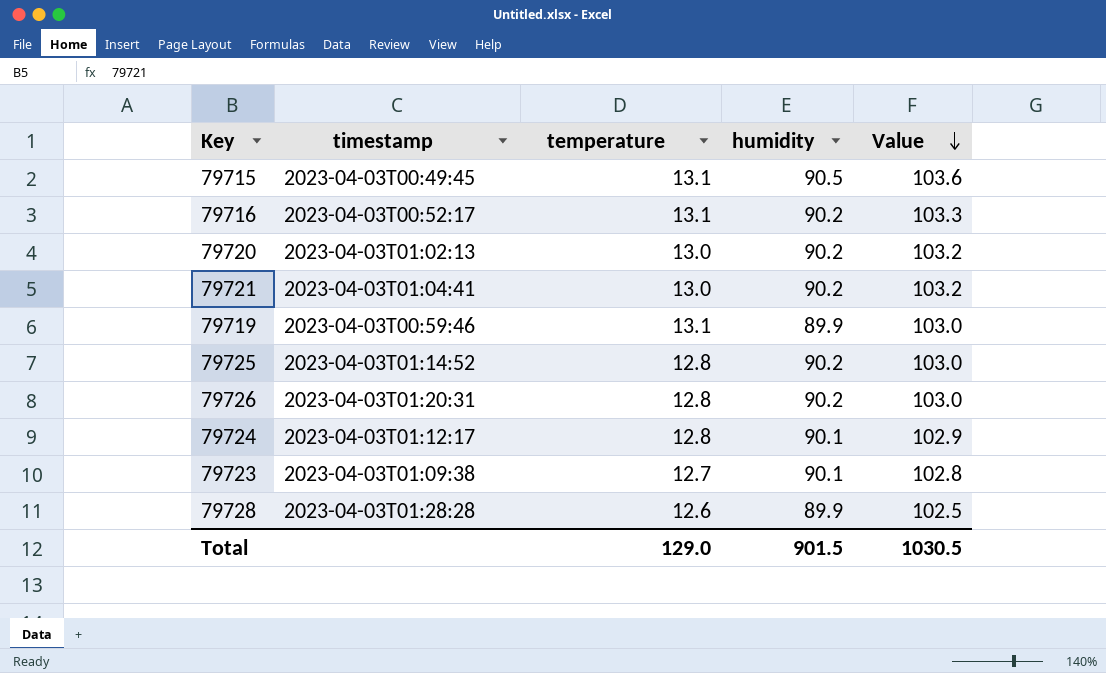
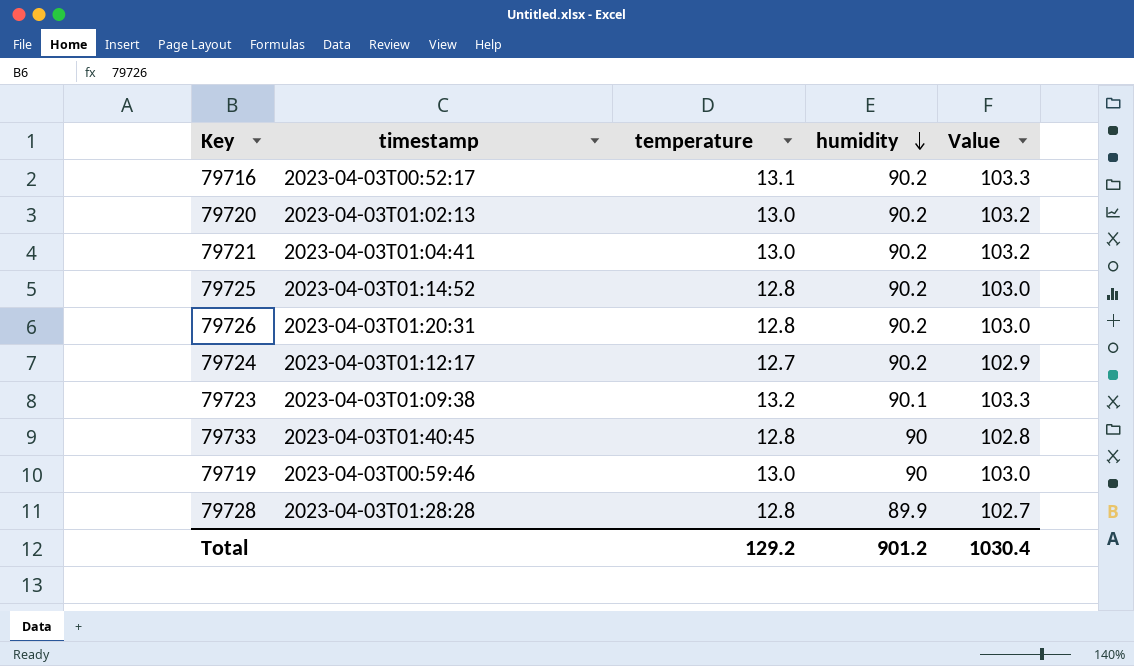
row order: Value descending -> humidity descending
row 79715: 2023-04-03T00:49:45 | 13.1 | 90.5 | 103.6 -> none
79724 | temperature: 12.8 -> 12.7
79724 | humidity: 90.1 -> 90.2
79723 | temperature: 12.7 -> 13.2
79723 | Value: 102.8 -> 103.3
row 79733: none -> 2023-04-03T01:40:45 | 12.8 | 90 | 102.8
79719 | temperature: 13.1 -> 13.0
79719 | humidity: 89.9 -> 90
79728 | temperature: 12.6 -> 12.8
79728 | Value: 102.5 -> 102.7
Total | temperature: 129.0 -> 129.2
Total | humidity: 901.5 -> 901.2
Total | Value: 1030.5 -> 1030.4

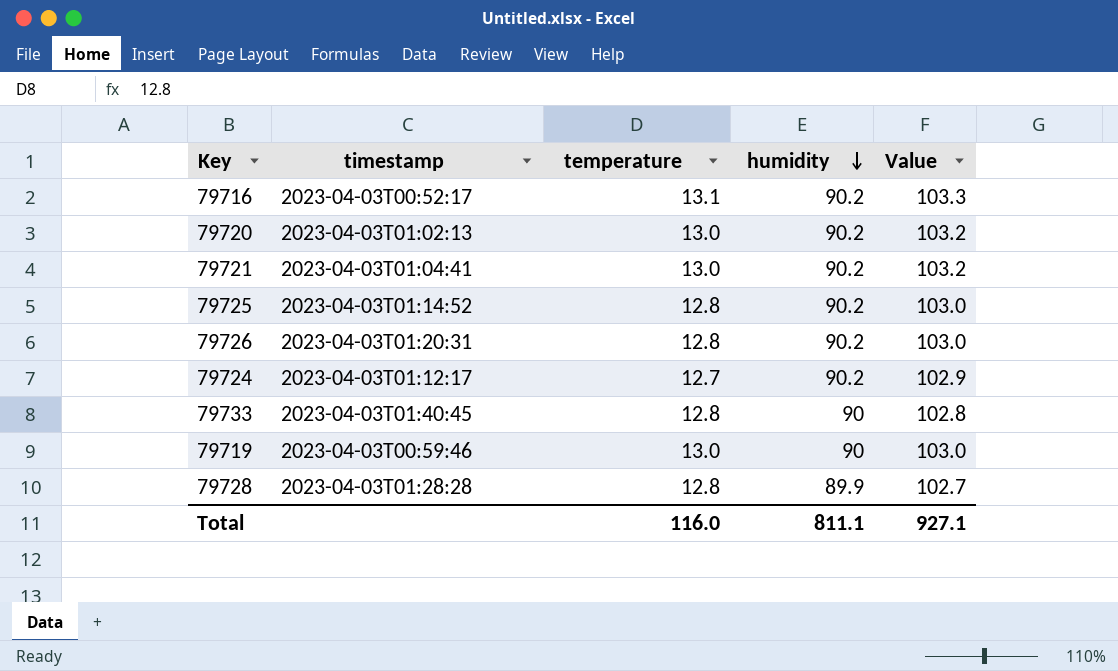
row 79723: 2023-04-03T01:09:38 | 13.2 | 90.1 | 103.3 -> none
Total | temperature: 129.2 -> 116.0
Total | humidity: 901.2 -> 811.1
Total | Value: 1030.4 -> 927.1

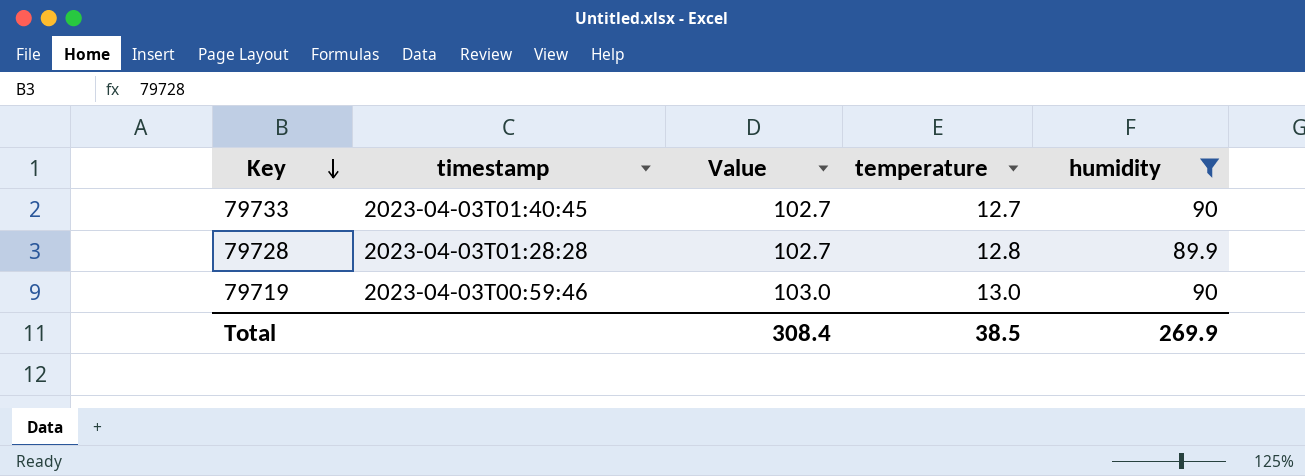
filter: none -> humidity != 90.2
row order: humidity descending -> Key descending
column Value | position: 5 -> 3
79733 | Value: 102.8 -> 102.7
79733 | temperature: 12.8 -> 12.7
Total | Value: 927.1 -> 308.4
Total | temperature: 116.0 -> 38.5
Total | humidity: 811.1 -> 269.9

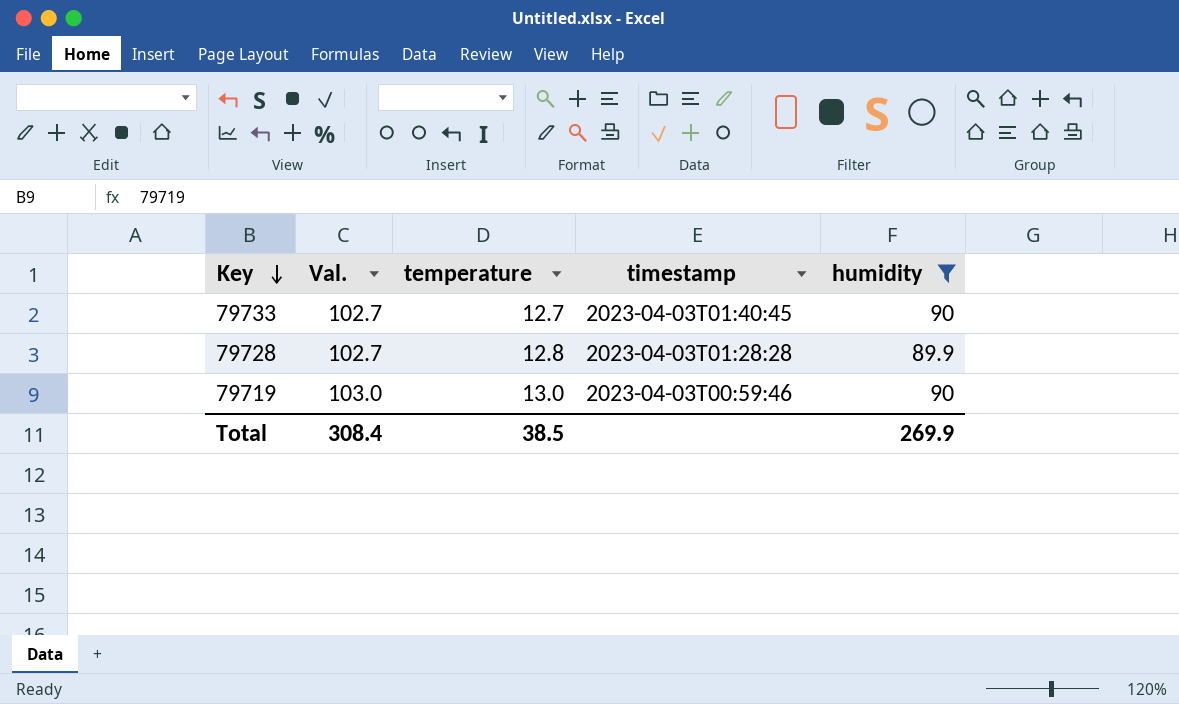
column name: Value -> Val.
column timestamp | position: 2 -> 4

